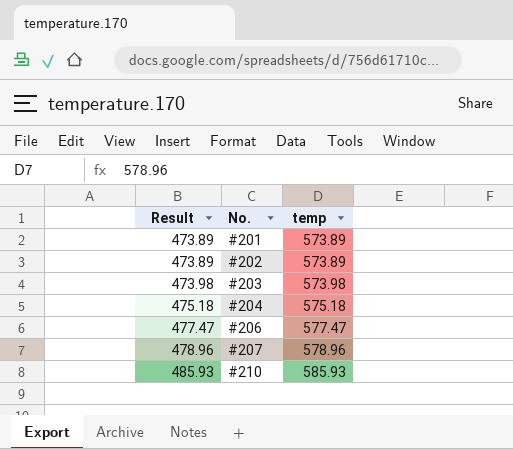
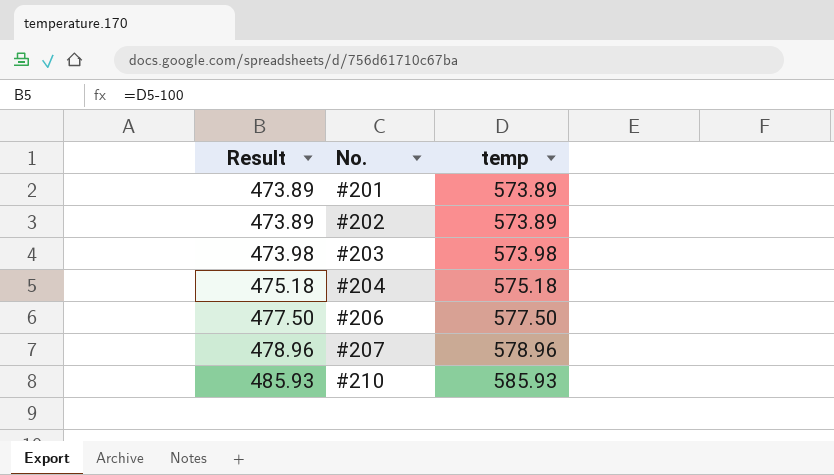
#206 | Result: 477.47 -> 477.50
#206 | temp: 577.47 -> 577.50

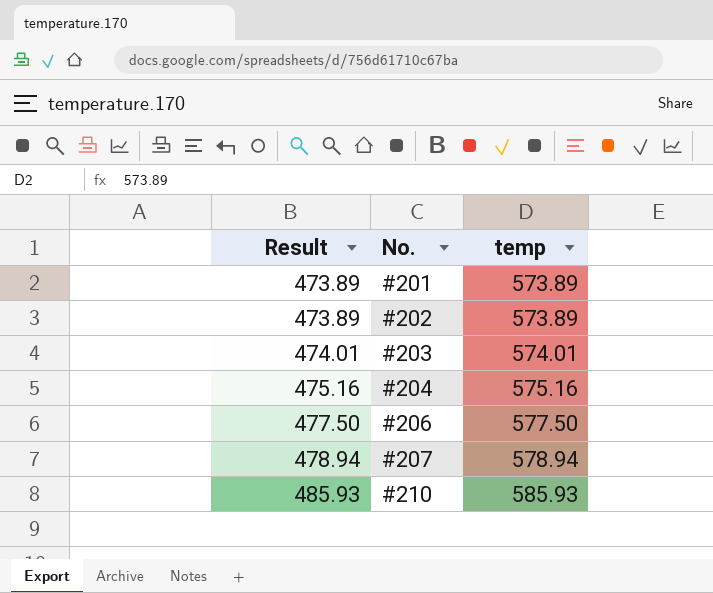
#203 | Result: 473.98 -> 474.01
#203 | temp: 573.98 -> 574.01
#204 | Result: 475.18 -> 475.16
#204 | temp: 575.18 -> 575.16
#207 | Result: 478.96 -> 478.94
#207 | temp: 578.96 -> 578.94

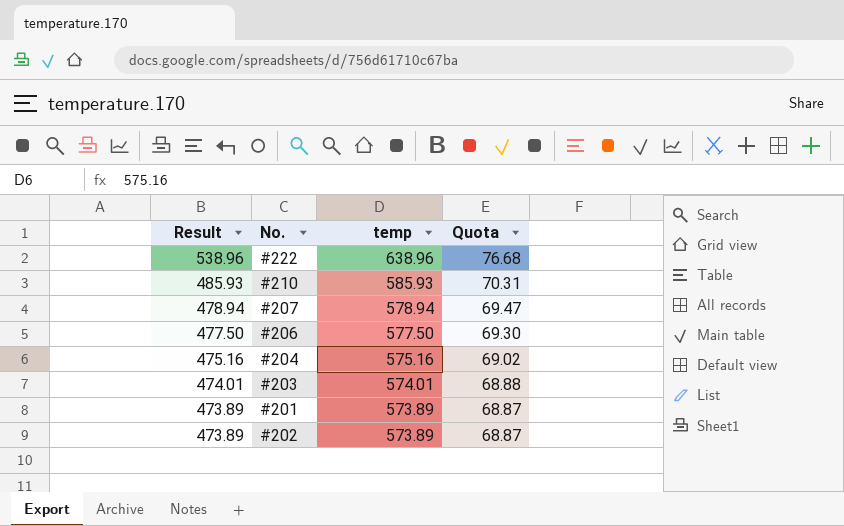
row order: Result ascending -> Result descending
column Quota | formula: none -> [temp] * 0.12
row #222: none -> 538.96 | 638.96 | 76.68

